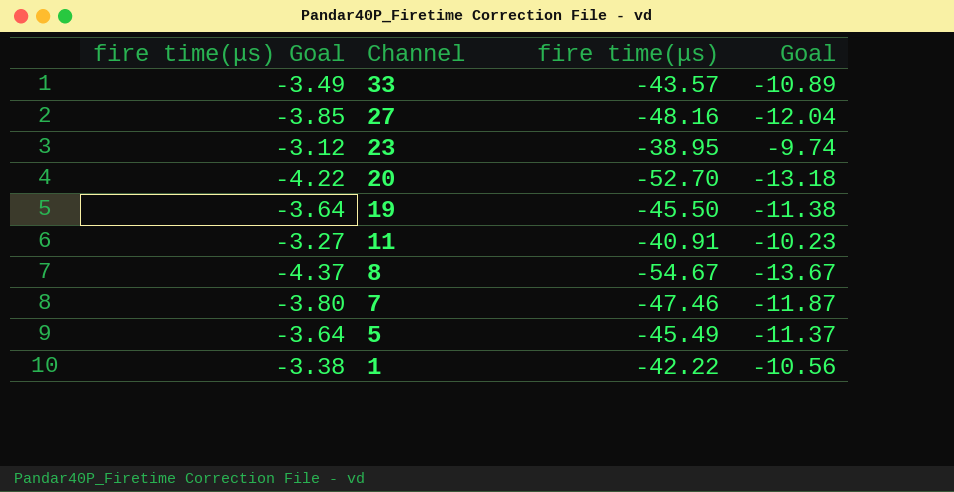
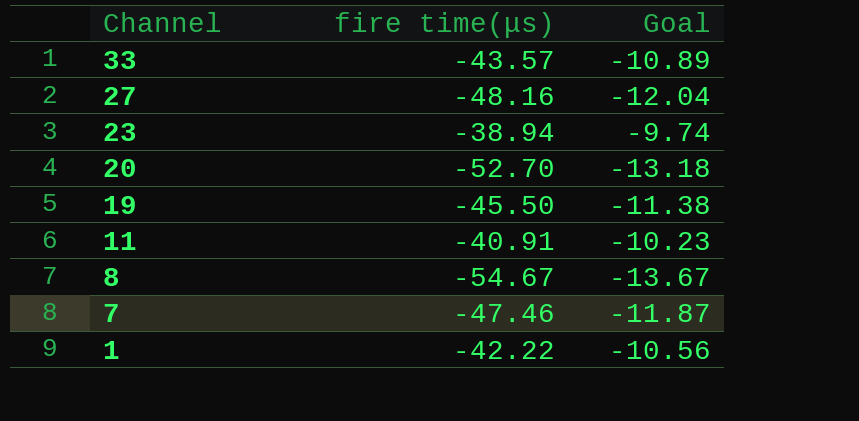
column fire time(μs) Goal | formula: [fire time(μs)] * 0.08 -> none
row 5: -3.64 | -45.49 | -11.37 -> none
23 | fire time(μs): -38.95 -> -38.94

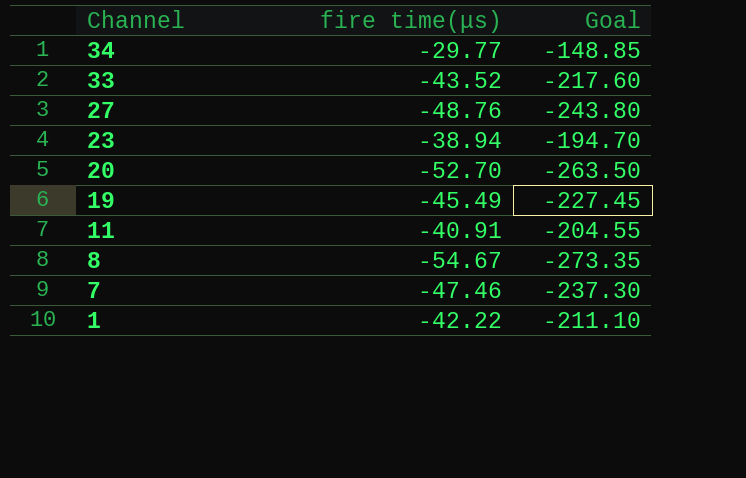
column Goal | formula: [fire time(μs)] * 0.25 -> [fire time(μs)] * 5
row 34: none -> -29.77 | -148.85
33 | fire time(μs): -43.57 -> -43.52
27 | fire time(μs): -48.16 -> -48.76
19 | fire time(μs): -45.50 -> -45.49

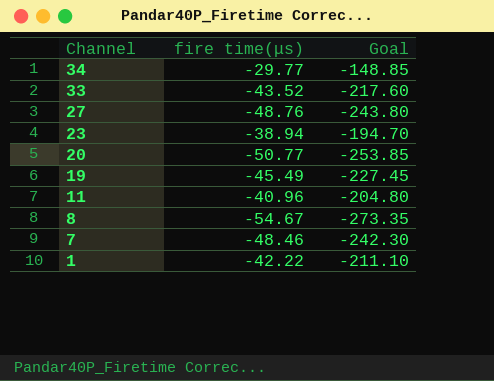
20 | fire time(μs): -52.70 -> -50.77
20 | Goal: -263.50 -> -253.85
11 | fire time(μs): -40.91 -> -40.96
11 | Goal: -204.55 -> -204.80
7 | fire time(μs): -47.46 -> -48.46
7 | Goal: -237.30 -> -242.30

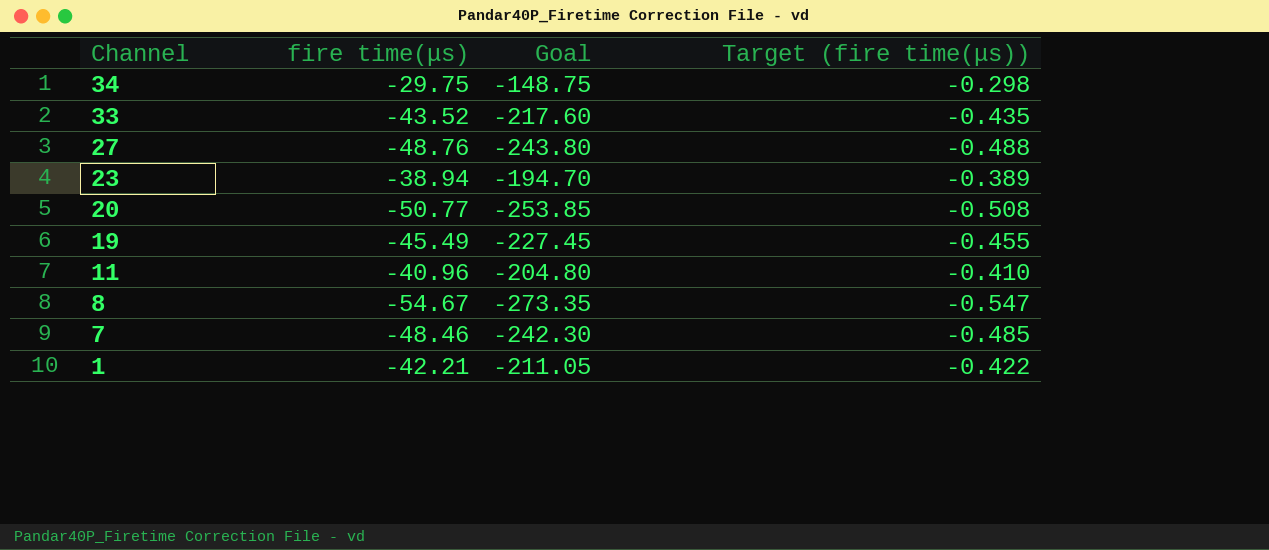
column Target (fire time(μs)) | formula: none -> [fire time(μs)] * 0.01
34 | fire time(μs): -29.77 -> -29.75
34 | Goal: -148.85 -> -148.75
1 | fire time(μs): -42.22 -> -42.21
1 | Goal: -211.10 -> -211.05

